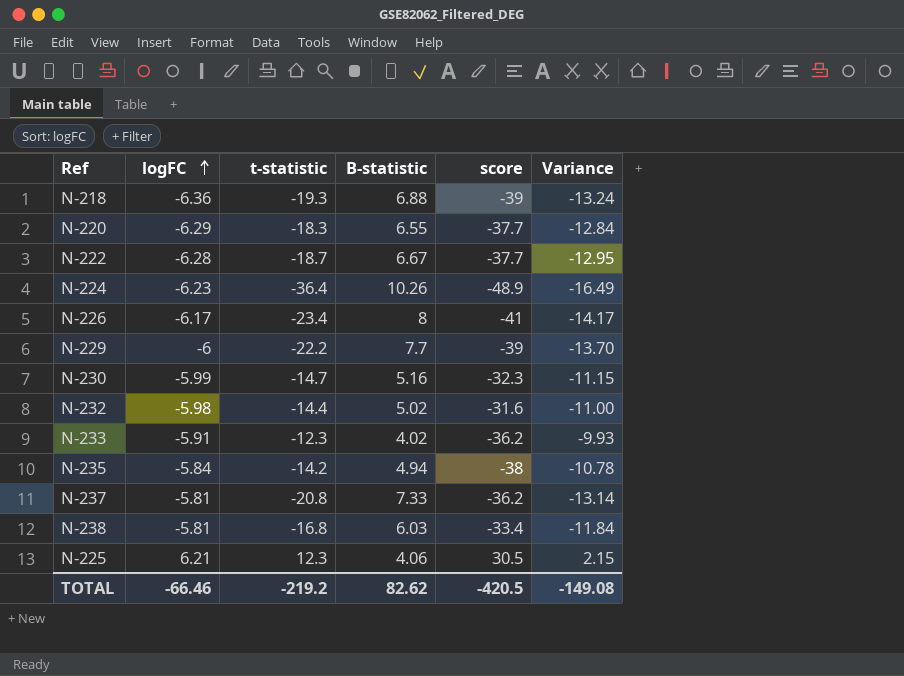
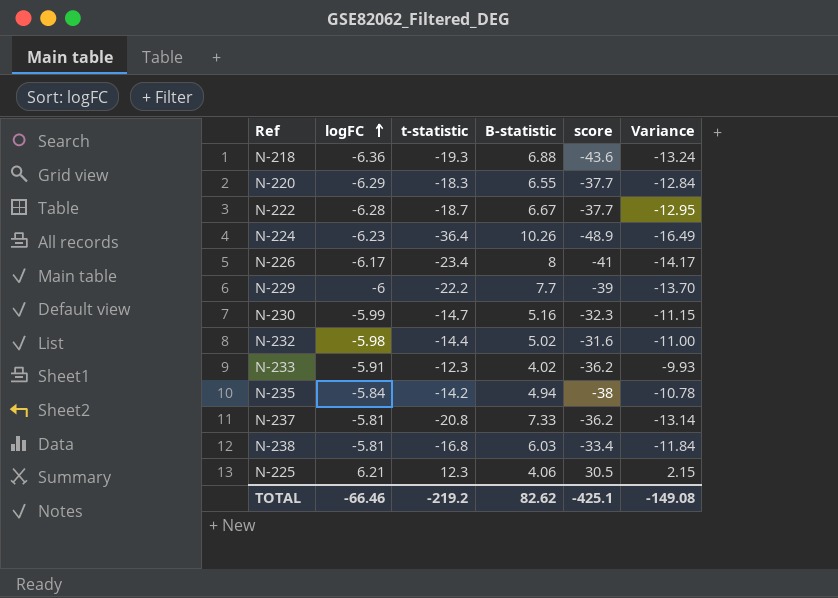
N-218 | score: -39 -> -43.6
TOTAL | score: -420.5 -> -425.1

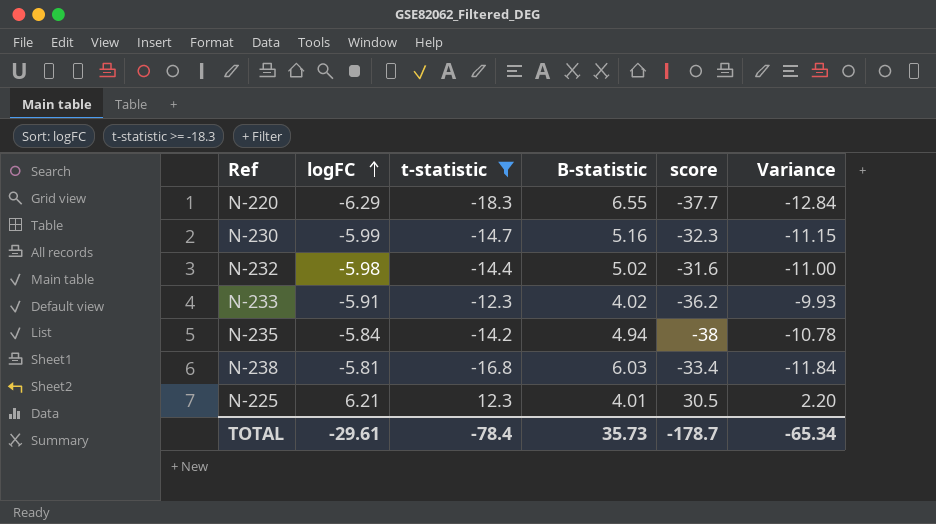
filter: none -> t-statistic >= -18.3
N-225 | B-statistic: 4.06 -> 4.01
N-225 | Variance: 2.15 -> 2.20
TOTAL | logFC: -66.46 -> -29.61
TOTAL | t-statistic: -219.2 -> -78.4
TOTAL | B-statistic: 82.62 -> 35.73
TOTAL | score: -425.1 -> -178.7
TOTAL | Variance: -149.08 -> -65.34

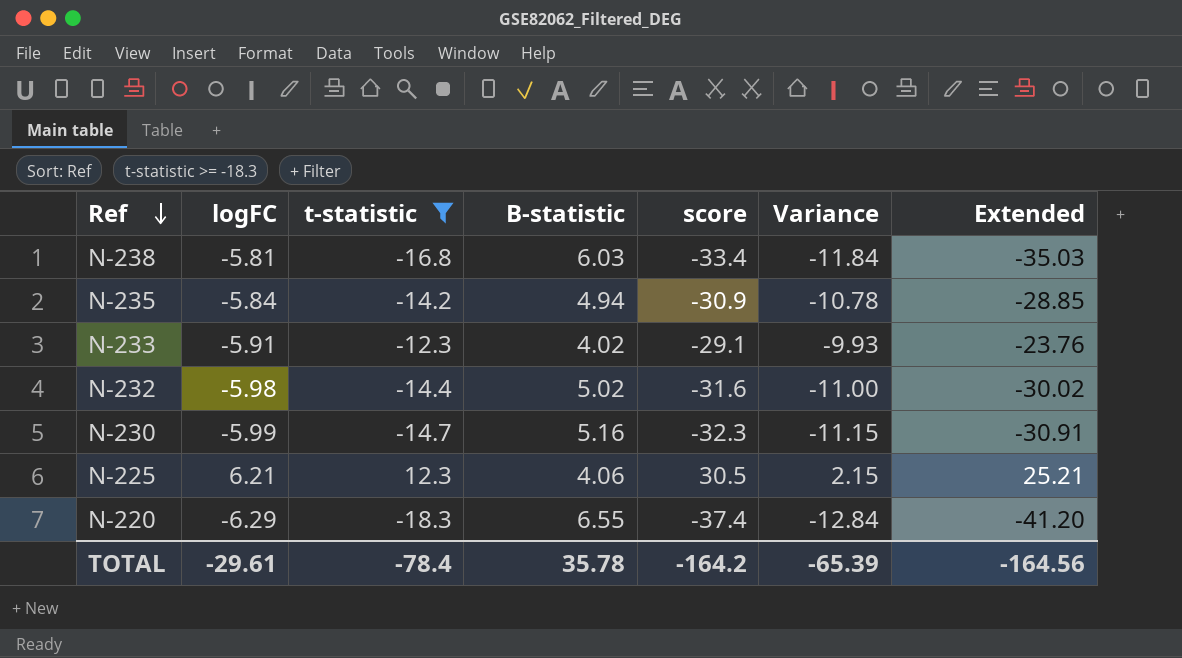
row order: logFC ascending -> Ref descending
column Extended | formula: none -> [logFC] * [B-statistic]
N-235 | score: -38 -> -30.9
N-233 | score: -36.2 -> -29.1
N-225 | B-statistic: 4.01 -> 4.06
N-225 | Variance: 2.20 -> 2.15
N-220 | score: -37.7 -> -37.4
TOTAL | B-statistic: 35.73 -> 35.78
TOTAL | score: -178.7 -> -164.2
TOTAL | Variance: -65.34 -> -65.39

